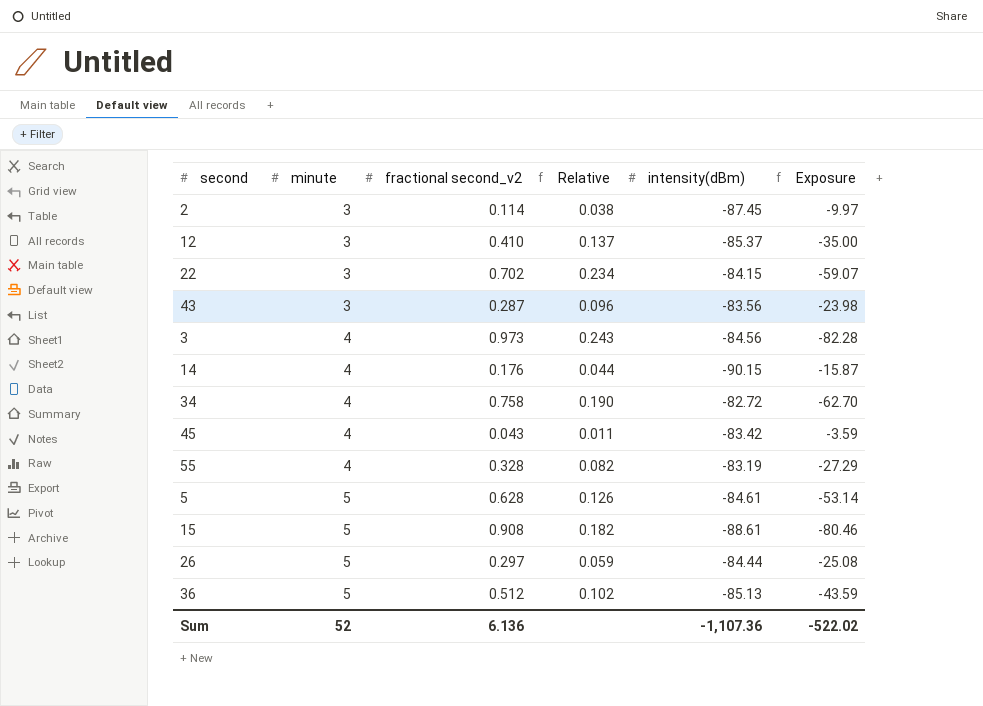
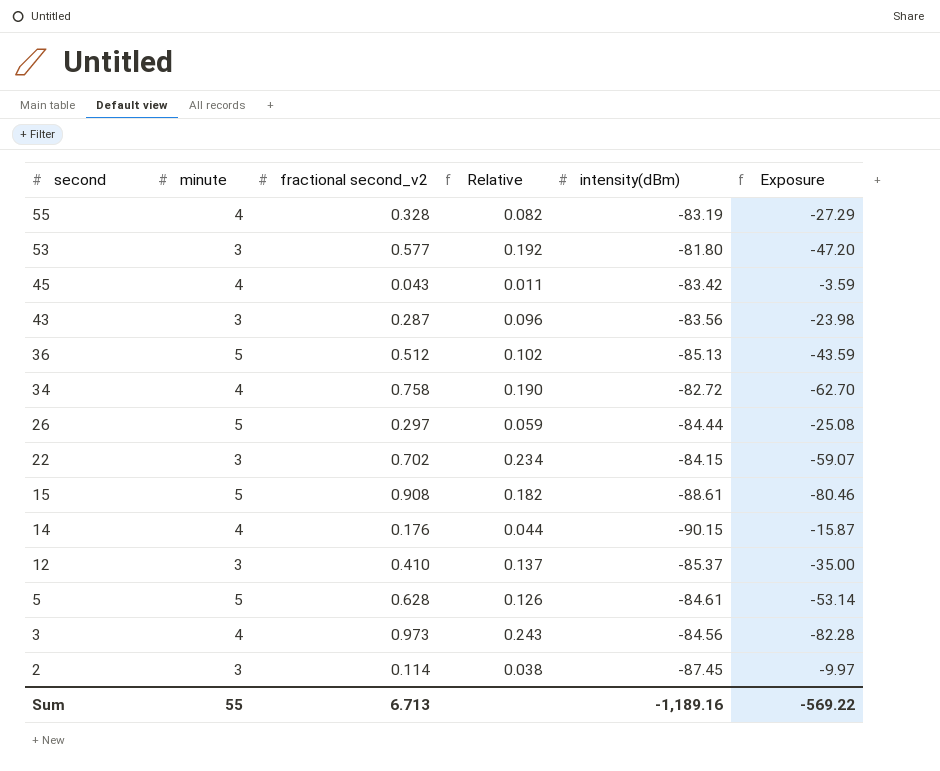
row order: minute ascending -> second descending
row 53: none -> 3 | 0.577 | 0.192 | -81.80 | -47.20
Sum | minute: 52 -> 55
Sum | fractional second_v2: 6.136 -> 6.713
Sum | intensity(dBm): -1,107.36 -> -1,189.16
Sum | Exposure: -522.02 -> -569.22

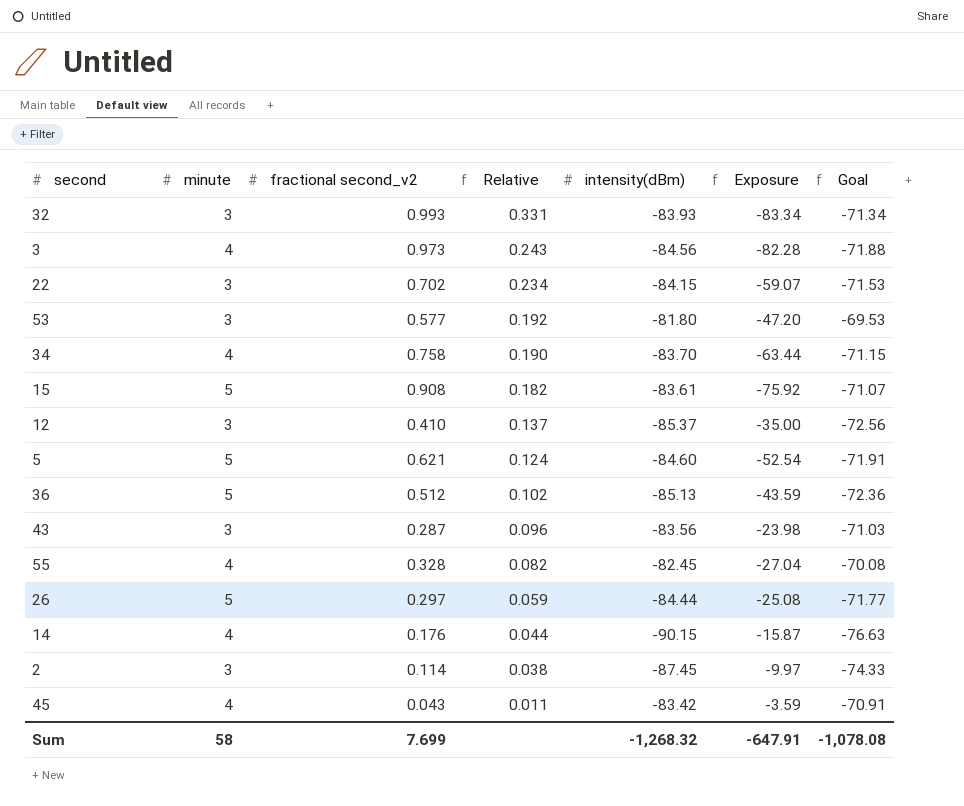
row order: second descending -> Relative descending
column Goal | formula: none -> [intensity(dBm)] * 0.85
row 32: none -> 3 | 0.993 | 0.331 | -83.93 | -83.34 | -71.34
34 | intensity(dBm): -82.72 -> -83.70
34 | Exposure: -62.70 -> -63.44
15 | intensity(dBm): -88.61 -> -83.61
15 | Exposure: -80.46 -> -75.92
5 | fractional second_v2: 0.628 -> 0.621
5 | Relative: 0.126 -> 0.124
5 | intensity(dBm): -84.61 -> -84.60
5 | Exposure: -53.14 -> -52.54
55 | intensity(dBm): -83.19 -> -82.45
55 | Exposure: -27.29 -> -27.04
Sum | minute: 55 -> 58
Sum | fractional second_v2: 6.713 -> 7.699
Sum | intensity(dBm): -1,189.16 -> -1,268.32
Sum | Exposure: -569.22 -> -647.91

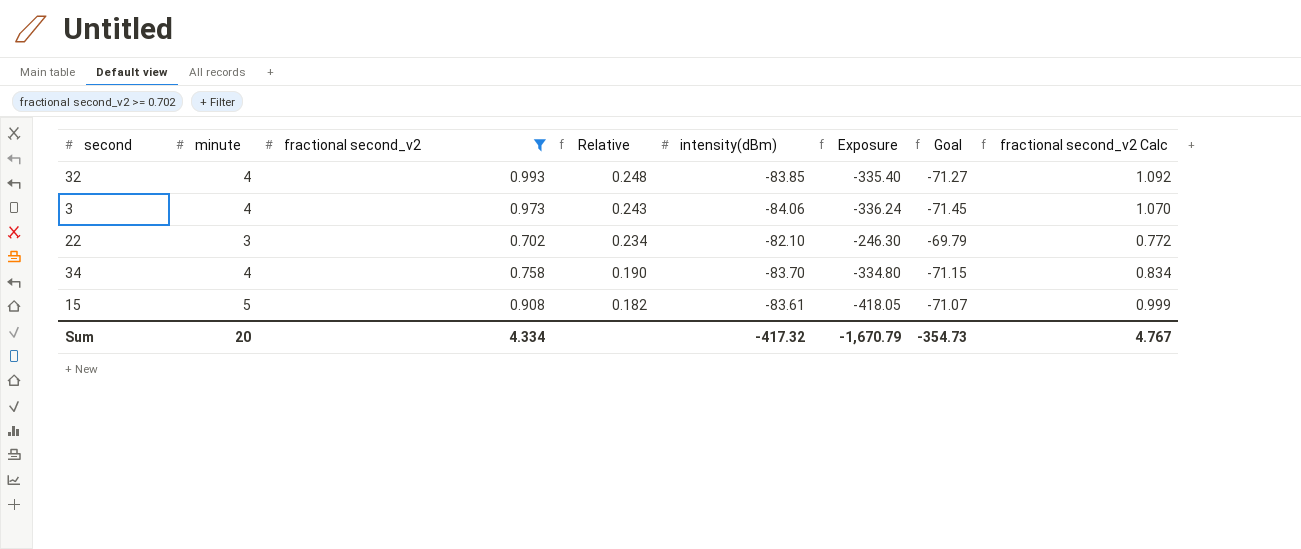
filter: none -> fractional second_v2 >= 0.702
column Exposure | formula: [fractional second_v2] * [intensity(dBm)] -> [minute] * [intensity(dBm)]
column fractional second_v2 Calc | formula: none -> [fractional second_v2] * 1.1
32 | minute: 3 -> 4
32 | Relative: 0.331 -> 0.248
32 | intensity(dBm): -83.93 -> -83.85
32 | Goal: -71.34 -> -71.27
3 | intensity(dBm): -84.56 -> -84.06
3 | Goal: -71.88 -> -71.45
22 | intensity(dBm): -84.15 -> -82.10
22 | Goal: -71.53 -> -69.79
Sum | minute: 58 -> 20
Sum | fractional second_v2: 7.699 -> 4.334
Sum | intensity(dBm): -1,268.32 -> -417.32
Sum | Exposure: -647.91 -> -1,670.79
Sum | Goal: -1,078.08 -> -354.73

